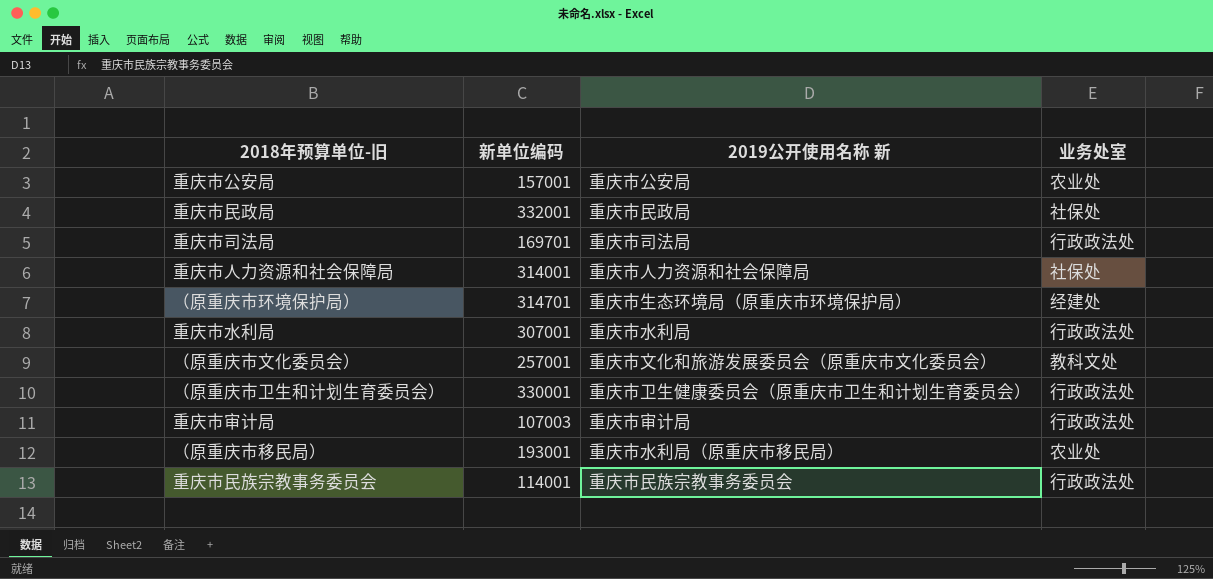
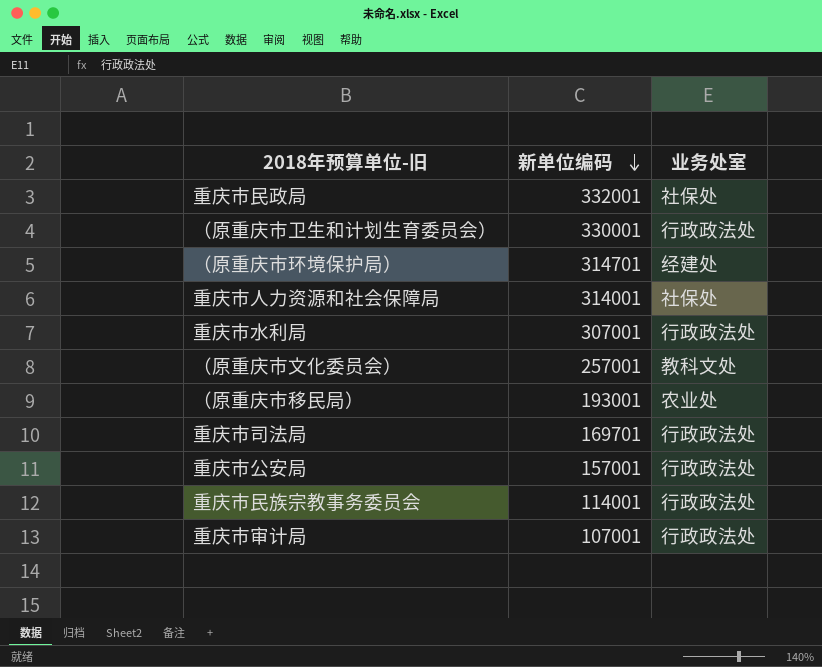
row order: none -> 新单位编码 descending
column 2019公开使用名称 新 | position: 3 -> none
重庆市公安局 | 业务处室: 农业处 -> 行政政法处
重庆市审计局 | 新单位编码: 107003 -> 107001

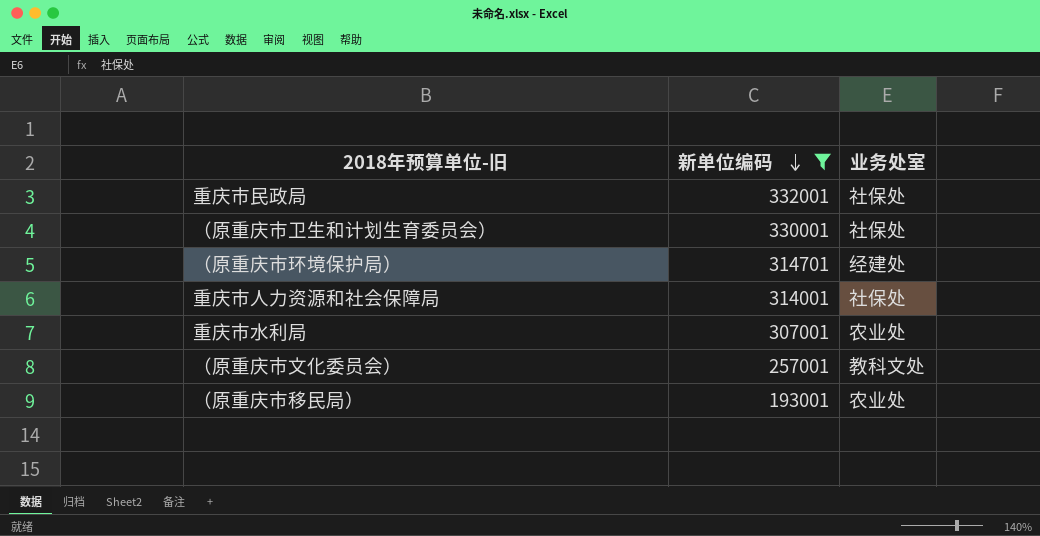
filter: none -> 新单位编码 >= 193001
（原重庆市卫生和计划生育委员会） | 业务处室: 行政政法处 -> 社保处
重庆市水利局 | 业务处室: 行政政法处 -> 农业处

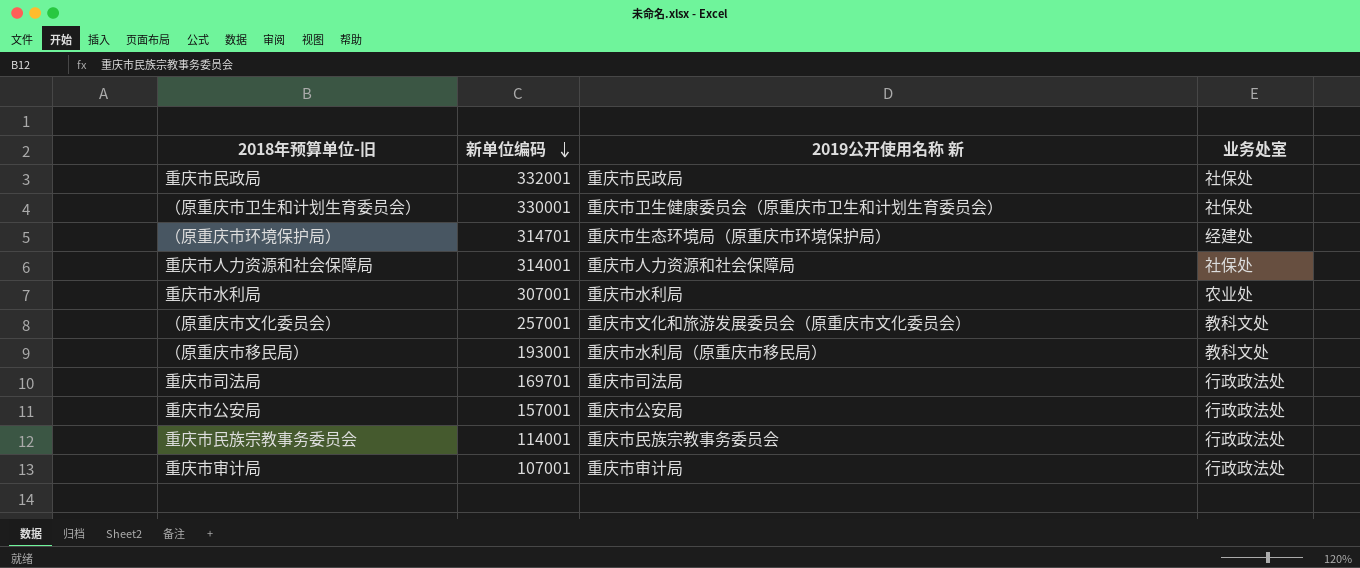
filter: 新单位编码 >= 193001 -> none
column 2019公开使用名称 新 | position: none -> 3
（原重庆市移民局） | 业务处室: 农业处 -> 教科文处

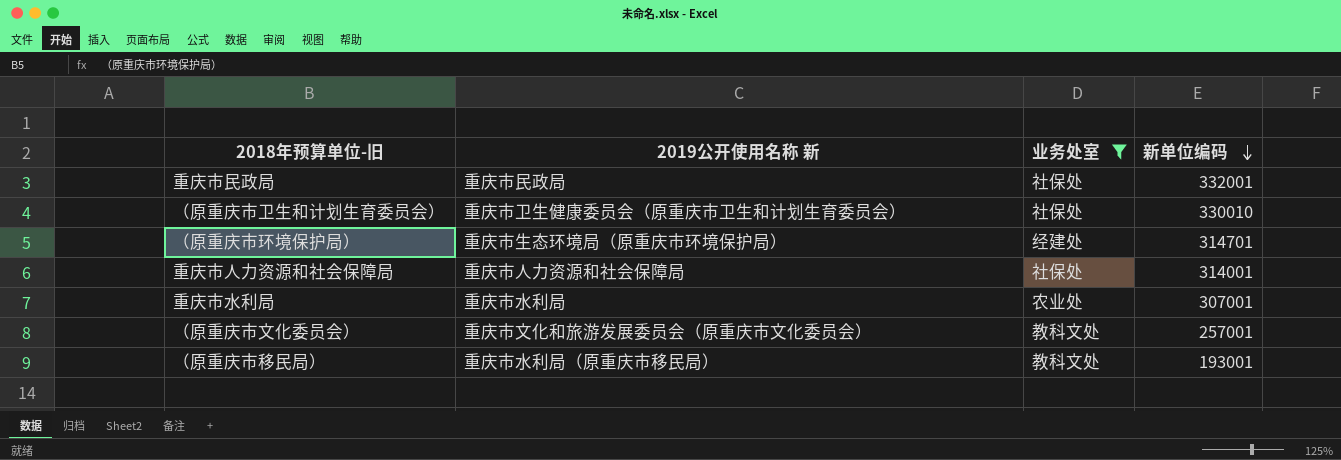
filter: none -> 业务处室 != 行政政法处
column 新单位编码 | position: 2 -> 4
（原重庆市卫生和计划生育委员会） | 新单位编码: 330001 -> 330010

